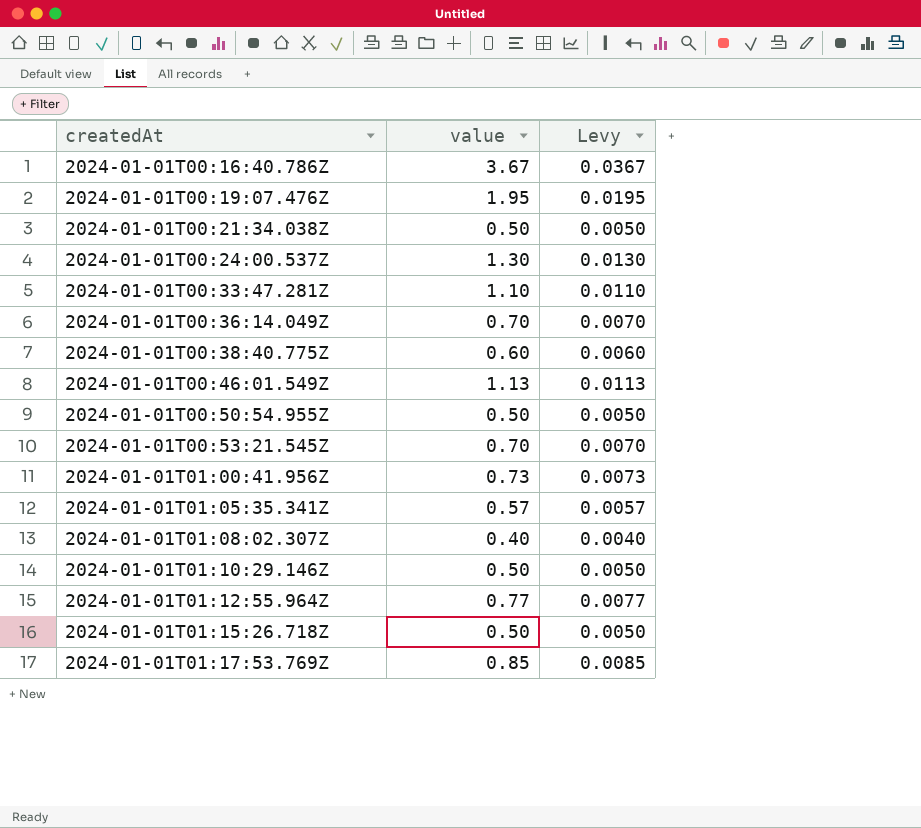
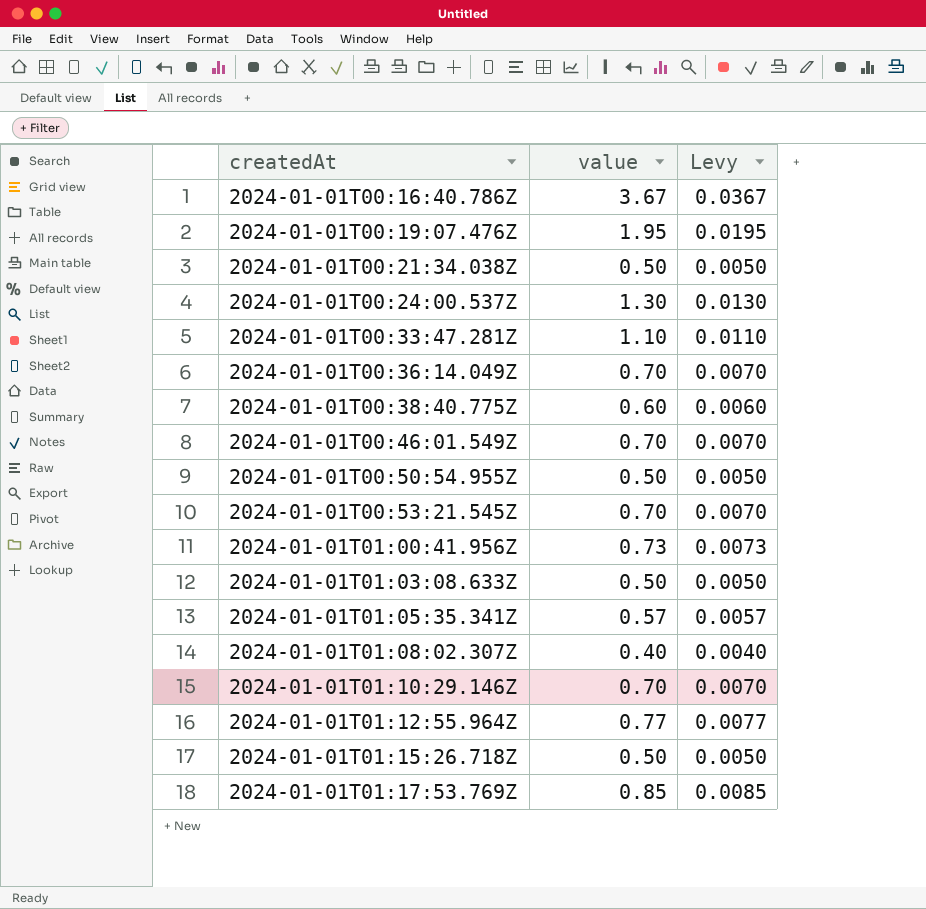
2024-01-01T00:46:01.549Z | value: 1.13 -> 0.70
2024-01-01T00:46:01.549Z | Levy: 0.0113 -> 0.0070
row 2024-01-01T01:03:08.633Z: none -> 0.50 | 0.0050
2024-01-01T01:10:29.146Z | value: 0.50 -> 0.70
2024-01-01T01:10:29.146Z | Levy: 0.0050 -> 0.0070

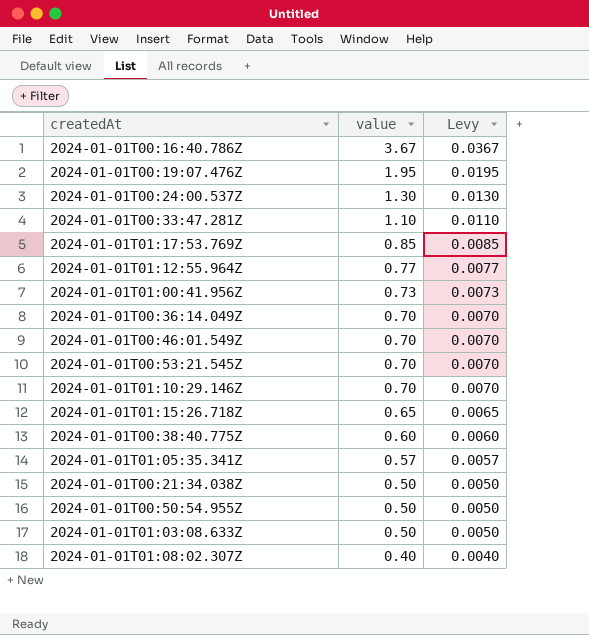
row order: createdAt ascending -> value descending
2024-01-01T01:15:26.718Z | value: 0.50 -> 0.65
2024-01-01T01:15:26.718Z | Levy: 0.0050 -> 0.0065

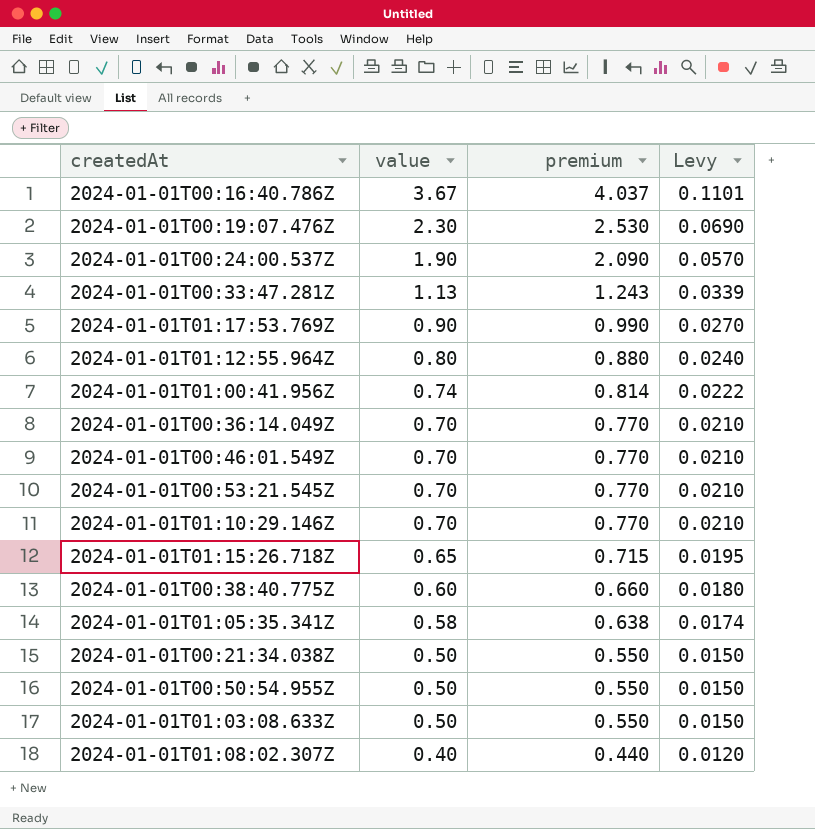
column premium | formula: none -> [value] * 1.1
column Levy | formula: [value] * 0.01 -> [value] * 0.03
2024-01-01T00:19:07.476Z | value: 1.95 -> 2.30
2024-01-01T00:24:00.537Z | value: 1.30 -> 1.90
2024-01-01T00:33:47.281Z | value: 1.10 -> 1.13
2024-01-01T01:17:53.769Z | value: 0.85 -> 0.90
2024-01-01T01:12:55.964Z | value: 0.77 -> 0.80
2024-01-01T01:00:41.956Z | value: 0.73 -> 0.74
2024-01-01T01:05:35.341Z | value: 0.57 -> 0.58

